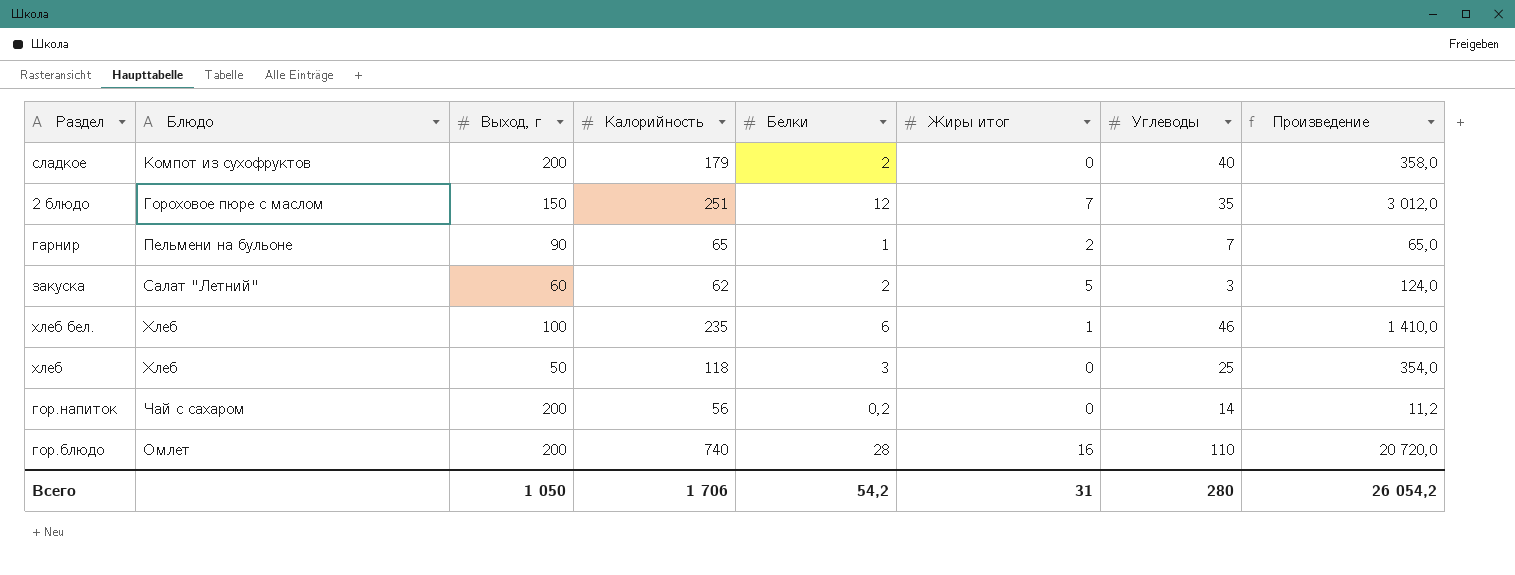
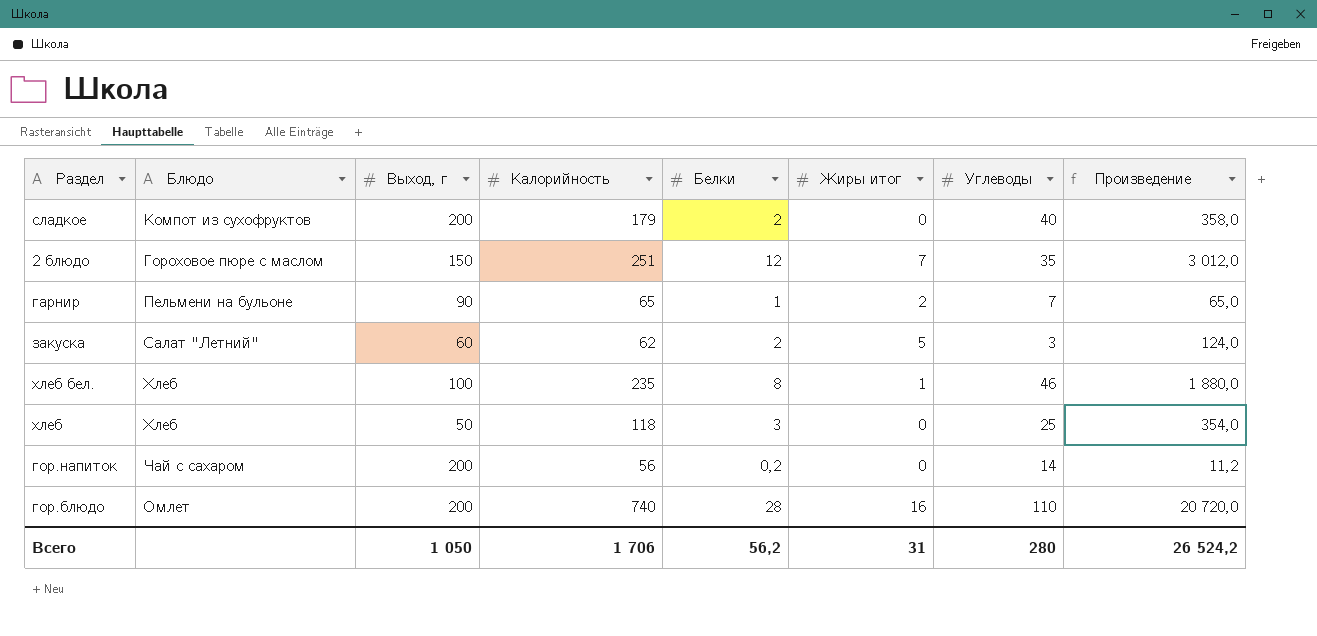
хлеб бел. | Белки: 6 -> 8
хлеб бел. | Произведение: 1 410,0 -> 1 880,0
Всего | Белки: 54,2 -> 56,2
Всего | Произведение: 26 054,2 -> 26 524,2

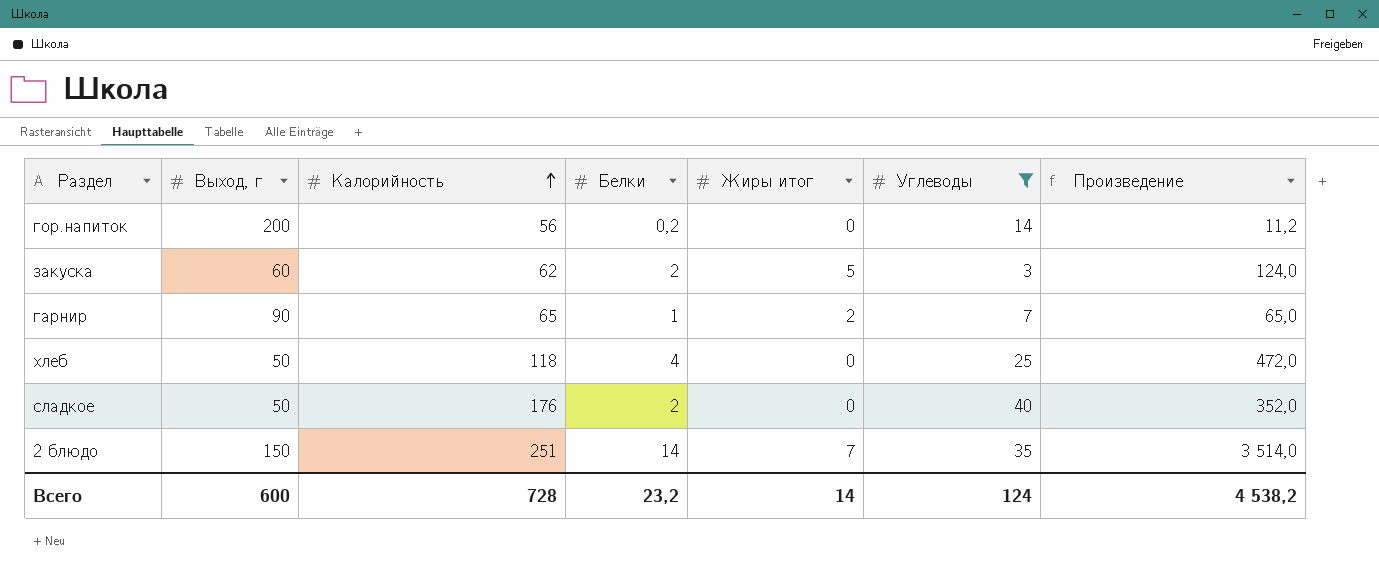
filter: none -> Углеводы <= 40
row order: none -> Калорийность ascending
column Блюдо | position: 2 -> none
хлеб | Белки: 3 -> 4
хлеб | Произведение: 354,0 -> 472,0
сладкое | Выход, г: 200 -> 50
сладкое | Калорийность: 179 -> 176
сладкое | Произведение: 358,0 -> 352,0
2 блюдо | Белки: 12 -> 14
2 блюдо | Произведение: 3 012,0 -> 3 514,0
Всего | Выход, г: 1 050 -> 600
Всего | Калорийность: 1 706 -> 728
Всего | Белки: 56,2 -> 23,2
Всего | Жиры итог: 31 -> 14
Всего | Углеводы: 280 -> 124
Всего | Произведение: 26 524,2 -> 4 538,2

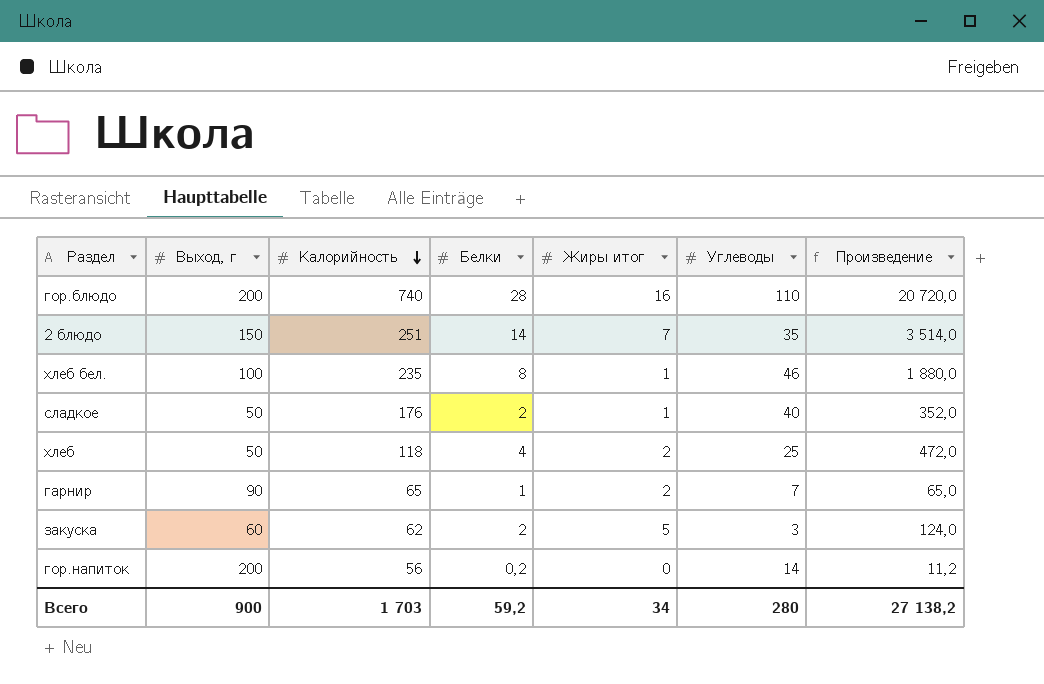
filter: Углеводы <= 40 -> none
row order: Калорийность ascending -> Калорийность descending
сладкое | Жиры итог: 0 -> 1
хлеб | Жиры итог: 0 -> 2
Всего | Выход, г: 600 -> 900
Всего | Калорийность: 728 -> 1 703
Всего | Белки: 23,2 -> 59,2
Всего | Жиры итог: 14 -> 34
Всего | Углеводы: 124 -> 280
Всего | Произведение: 4 538,2 -> 27 138,2

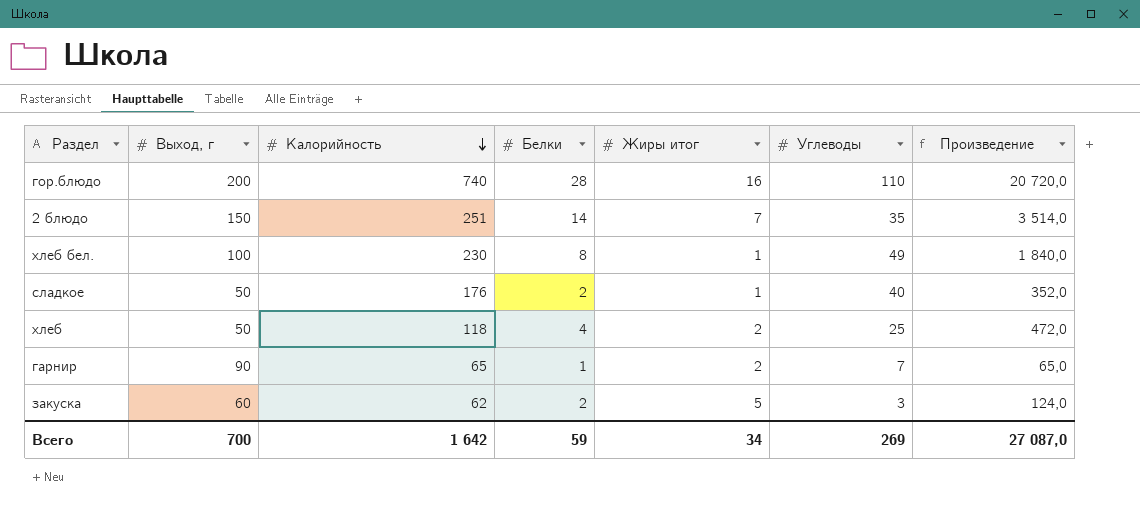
row гор.напиток: 200 | 56 | 0,2 | 0 | 14 | 11,2 -> none
хлеб бел. | Калорийность: 235 -> 230
хлеб бел. | Углеводы: 46 -> 49
хлеб бел. | Произведение: 1 880,0 -> 1 840,0
Всего | Выход, г: 900 -> 700
Всего | Калорийность: 1 703 -> 1 642
Всего | Белки: 59,2 -> 59
Всего | Углеводы: 280 -> 269
Всего | Произведение: 27 138,2 -> 27 087,0

